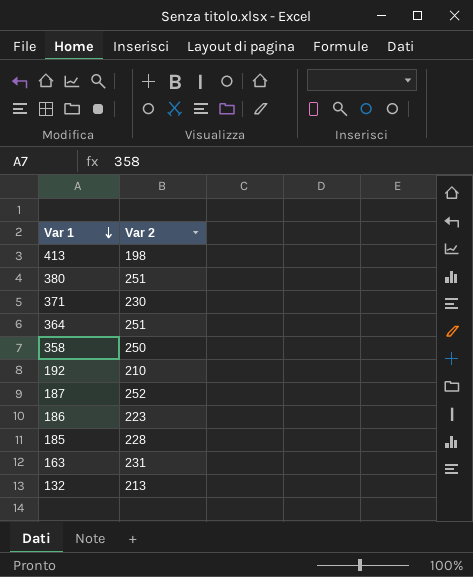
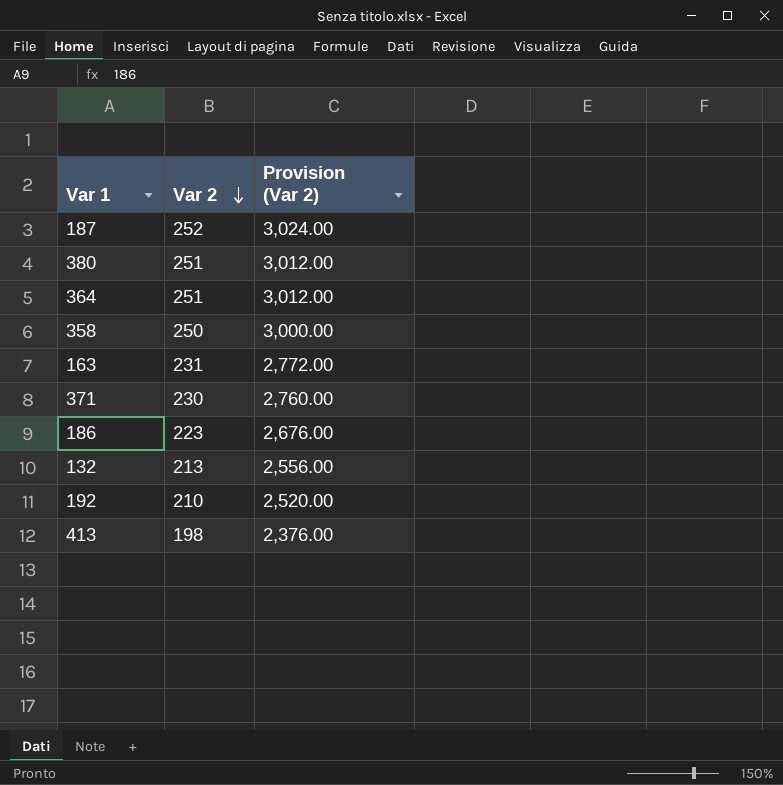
row order: Var 1 descending -> Var 2 descending
column Provision (Var 2) | formula: none -> [Var 2] * 12
row 185: 228 -> none

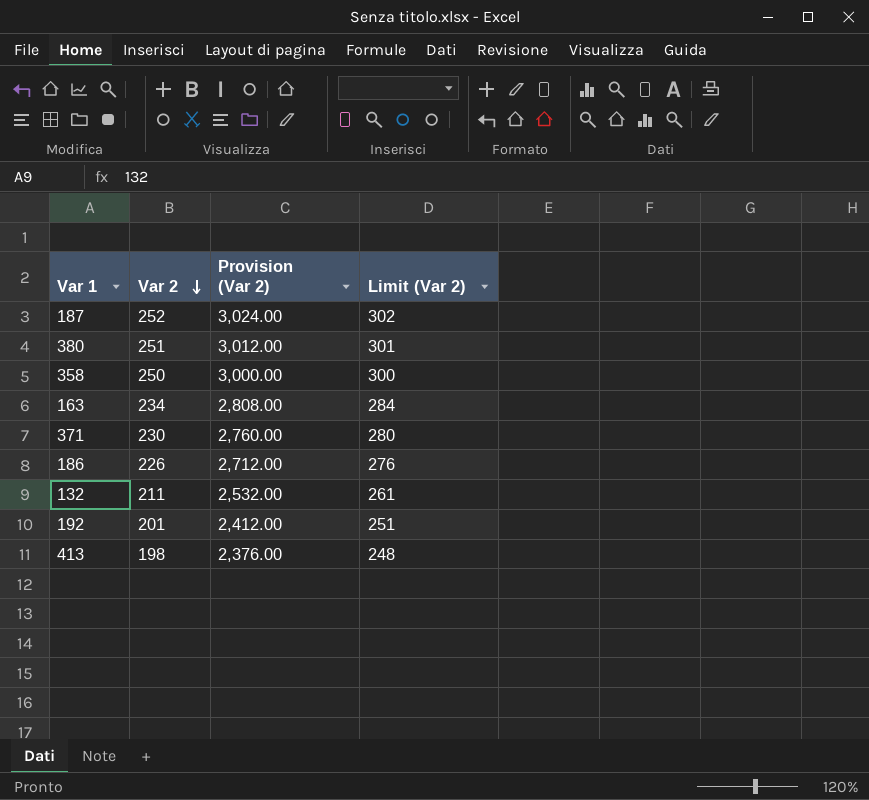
column Limit (Var 2) | formula: none -> [Var 2] + 50
row 364: 251 | 3,012.00 -> none
163 | Var 2: 231 -> 234
163 | Provision (Var 2): 2,772.00 -> 2,808.00
186 | Var 2: 223 -> 226
186 | Provision (Var 2): 2,676.00 -> 2,712.00
132 | Var 2: 213 -> 211
132 | Provision (Var 2): 2,556.00 -> 2,532.00
192 | Var 2: 210 -> 201
192 | Provision (Var 2): 2,520.00 -> 2,412.00

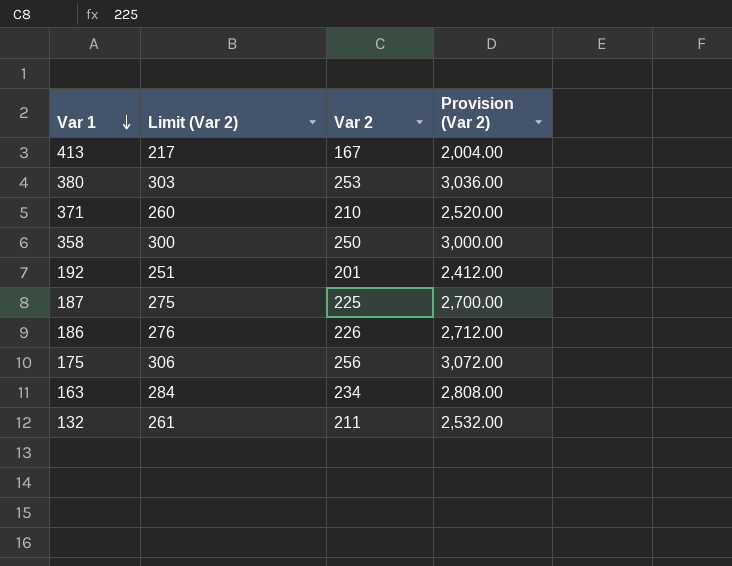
row order: Var 2 descending -> Var 1 descending
column Limit (Var 2) | position: 4 -> 2
413 | Limit (Var 2): 248 -> 217
413 | Var 2: 198 -> 167
413 | Provision (Var 2): 2,376.00 -> 2,004.00
380 | Limit (Var 2): 301 -> 303
380 | Var 2: 251 -> 253
380 | Provision (Var 2): 3,012.00 -> 3,036.00
371 | Limit (Var 2): 280 -> 260
371 | Var 2: 230 -> 210
371 | Provision (Var 2): 2,760.00 -> 2,520.00
187 | Limit (Var 2): 302 -> 275
187 | Var 2: 252 -> 225
187 | Provision (Var 2): 3,024.00 -> 2,700.00
row 175: none -> 306 | 256 | 3,072.00

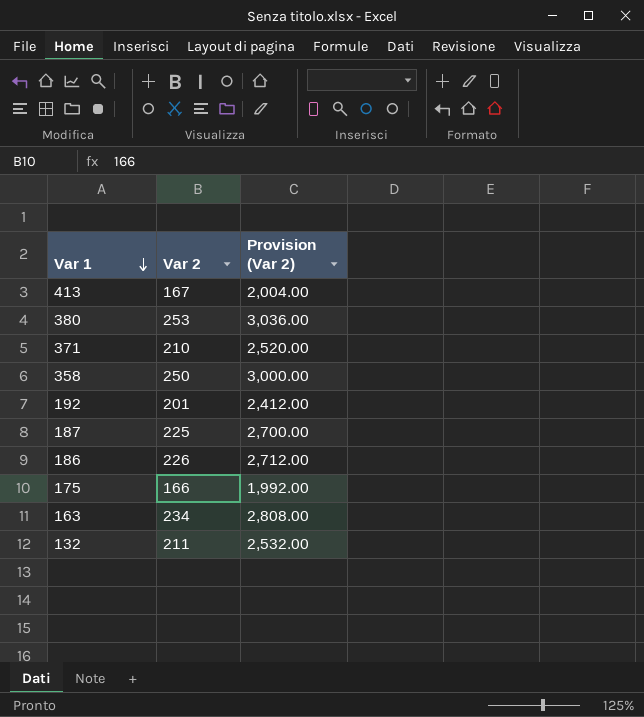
column Limit (Var 2) | formula: [Var 2] + 50 -> none
175 | Var 2: 256 -> 166
175 | Provision (Var 2): 3,072.00 -> 1,992.00

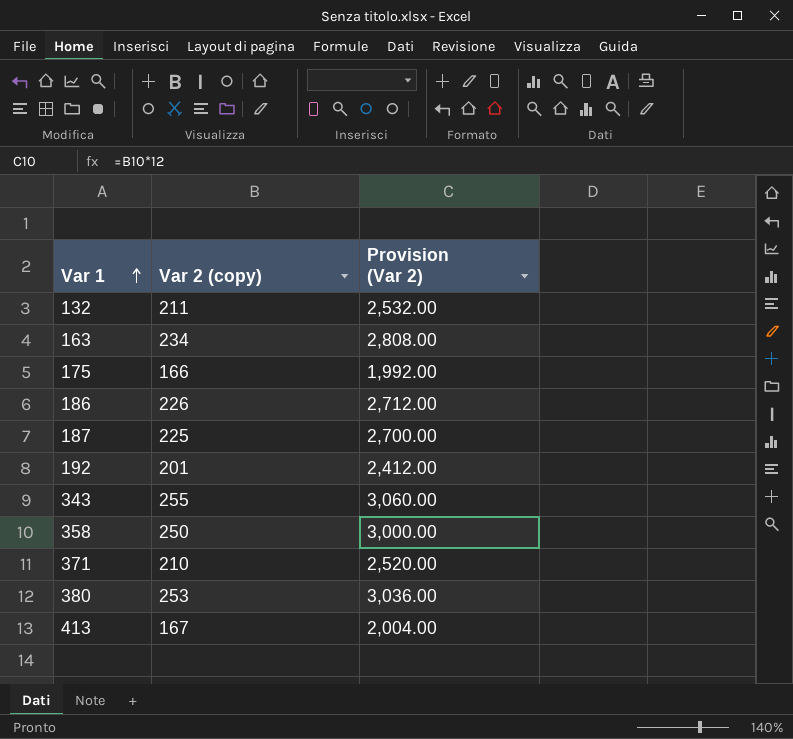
row order: Var 1 descending -> Var 1 ascending
column name: Var 2 -> Var 2 (copy)
row 343: none -> 255 | 3,060.00

